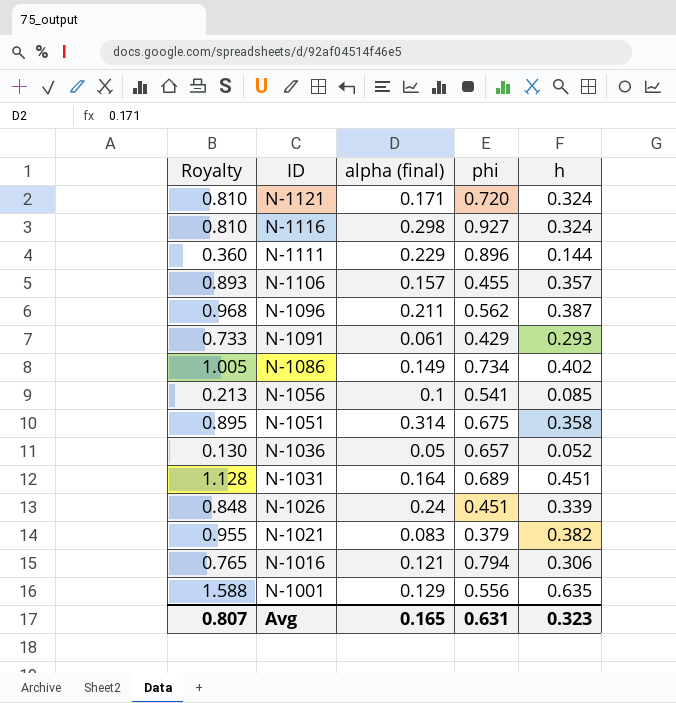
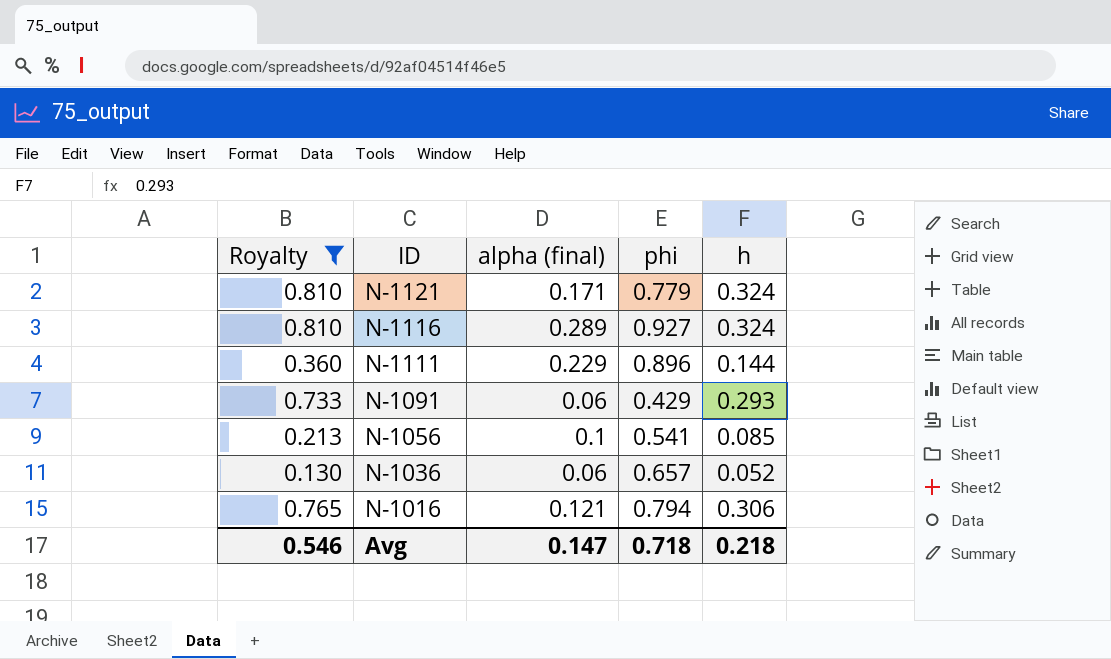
filter: none -> Royalty <= 0.810
N-1121 | phi: 0.720 -> 0.779
N-1116 | alpha (final): 0.298 -> 0.289
N-1091 | alpha (final): 0.061 -> 0.06
N-1036 | alpha (final): 0.05 -> 0.06
Avg | Royalty: 0.807 -> 0.546
Avg | alpha (final): 0.165 -> 0.147
Avg | phi: 0.631 -> 0.718
Avg | h: 0.323 -> 0.218

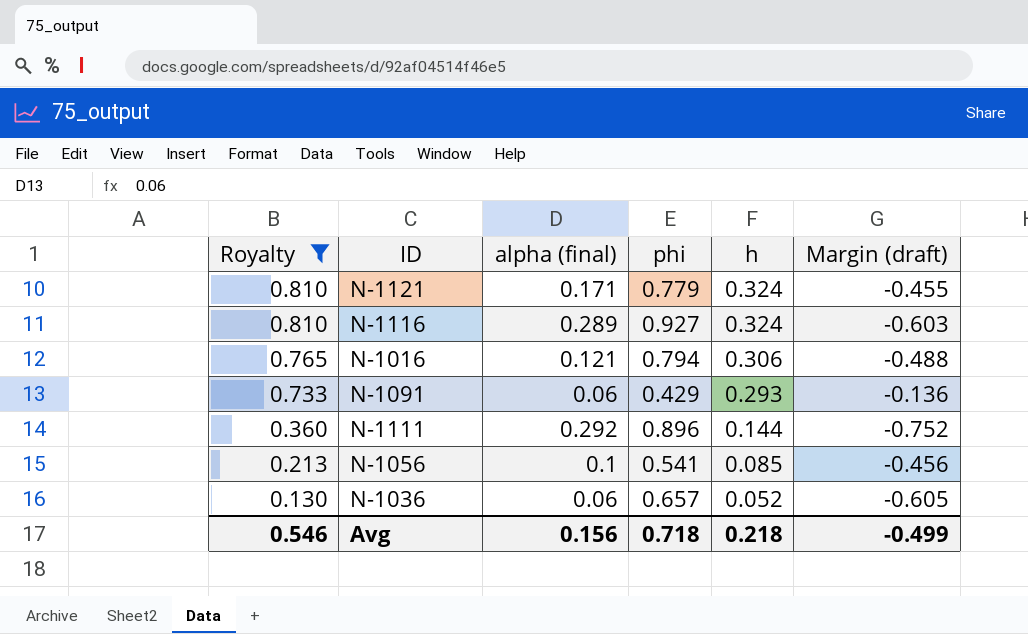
row order: ID descending -> Royalty descending
column Margin (draft) | formula: none -> [h] - [phi]
N-1111 | alpha (final): 0.229 -> 0.292
Avg | alpha (final): 0.147 -> 0.156

